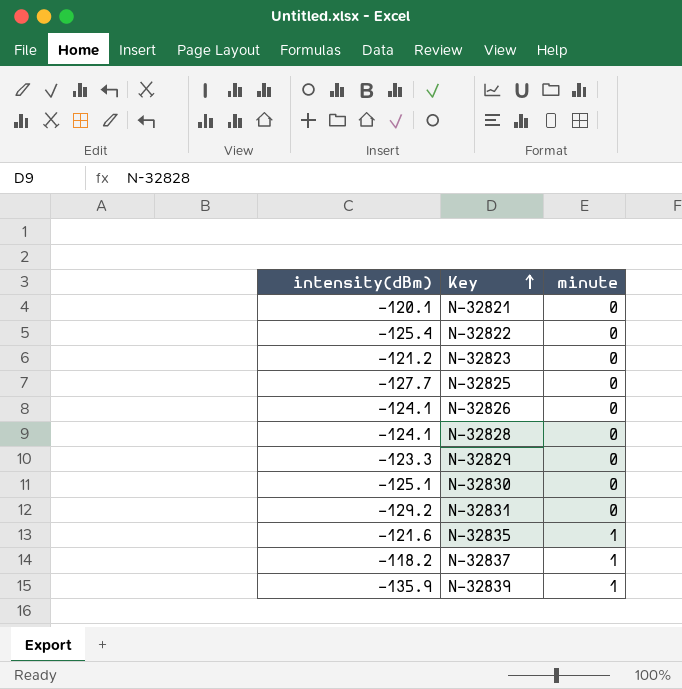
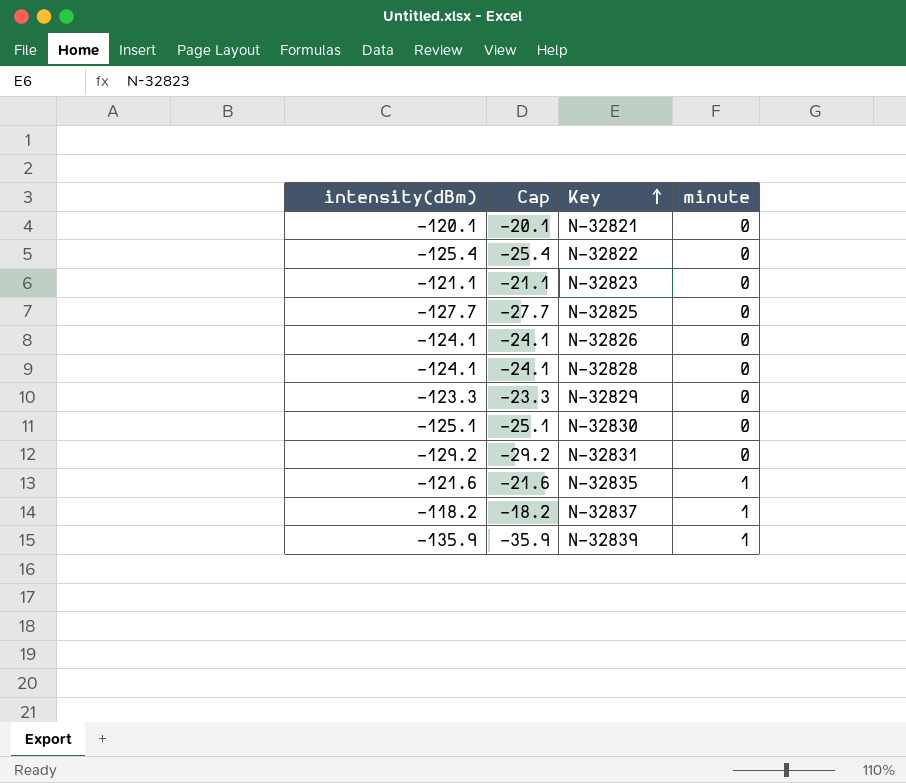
column Cap | formula: none -> [intensity(dBm)] + 100
N-32823 | intensity(dBm): -121.2 -> -121.1

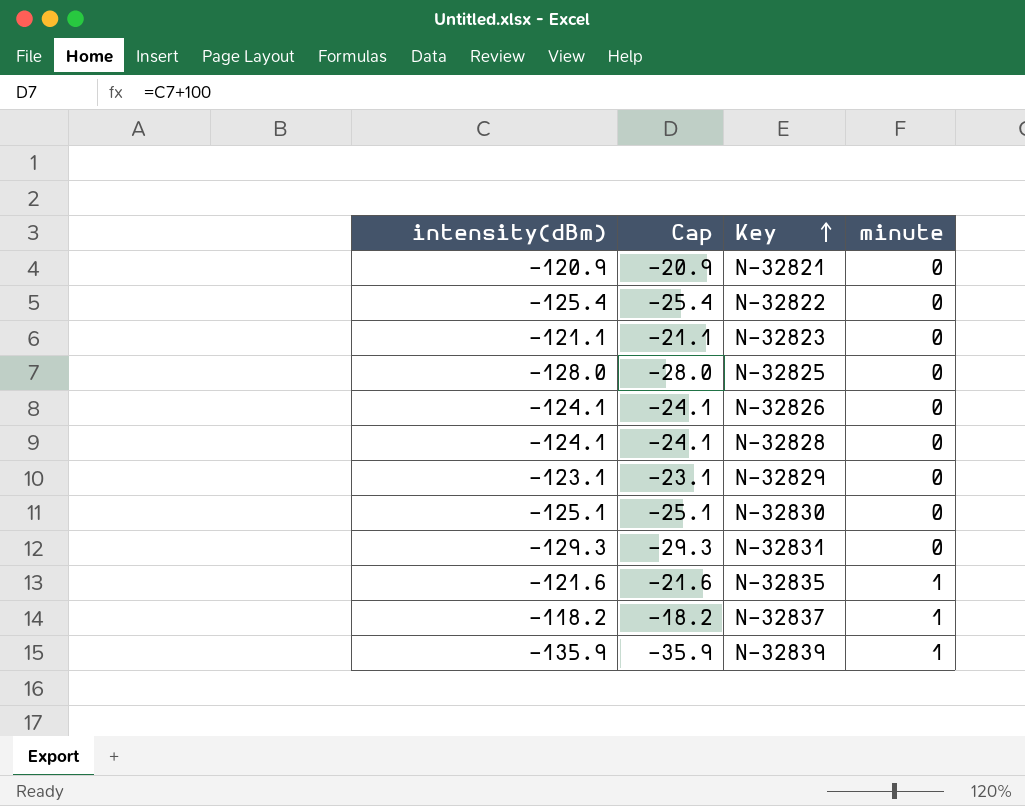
N-32821 | intensity(dBm): -120.1 -> -120.9
N-32821 | Cap: -20.1 -> -20.9
N-32825 | intensity(dBm): -127.7 -> -128.0
N-32825 | Cap: -27.7 -> -28.0
N-32829 | intensity(dBm): -123.3 -> -123.1
N-32829 | Cap: -23.3 -> -23.1
N-32831 | intensity(dBm): -129.2 -> -129.3
N-32831 | Cap: -29.2 -> -29.3

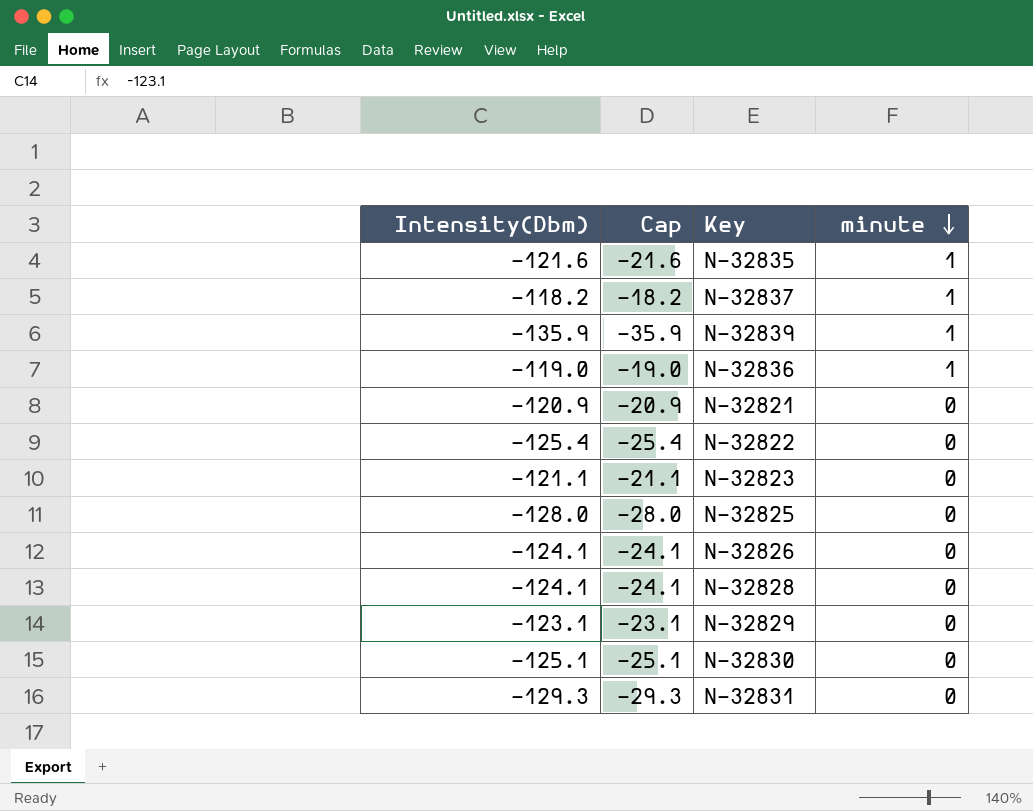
row order: Key ascending -> minute descending
column name: intensity(dBm) -> Intensity(Dbm)
row N-32836: none -> -119.0 | -19.0 | 1

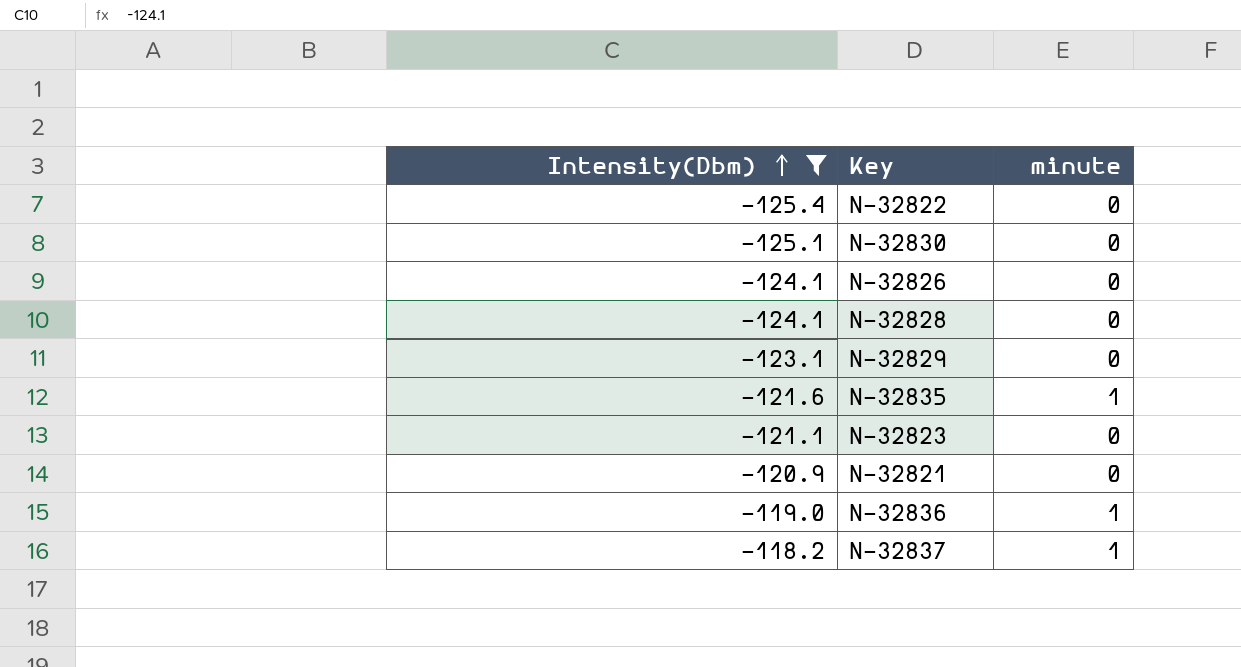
filter: none -> Intensity(Dbm) >= -125.4
row order: minute descending -> Intensity(Dbm) ascending
column Cap | formula: [Intensity(Dbm)] + 100 -> none

